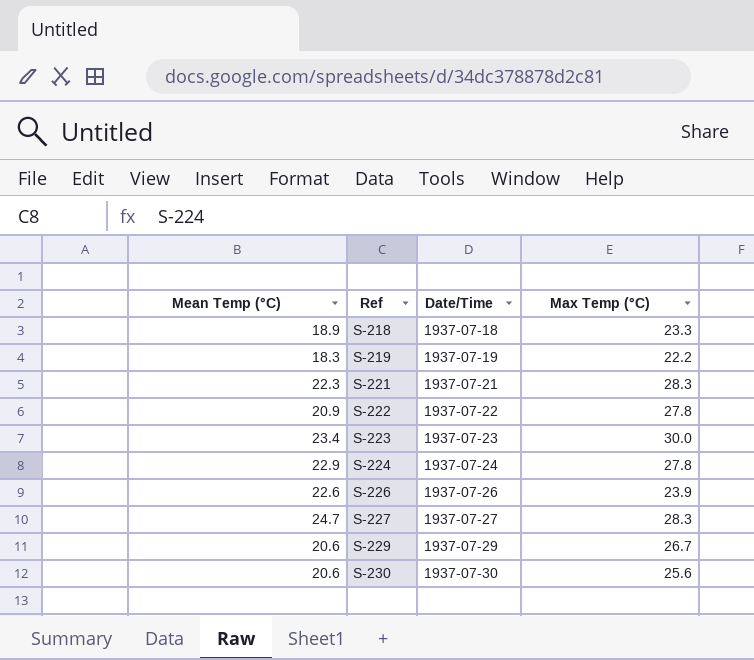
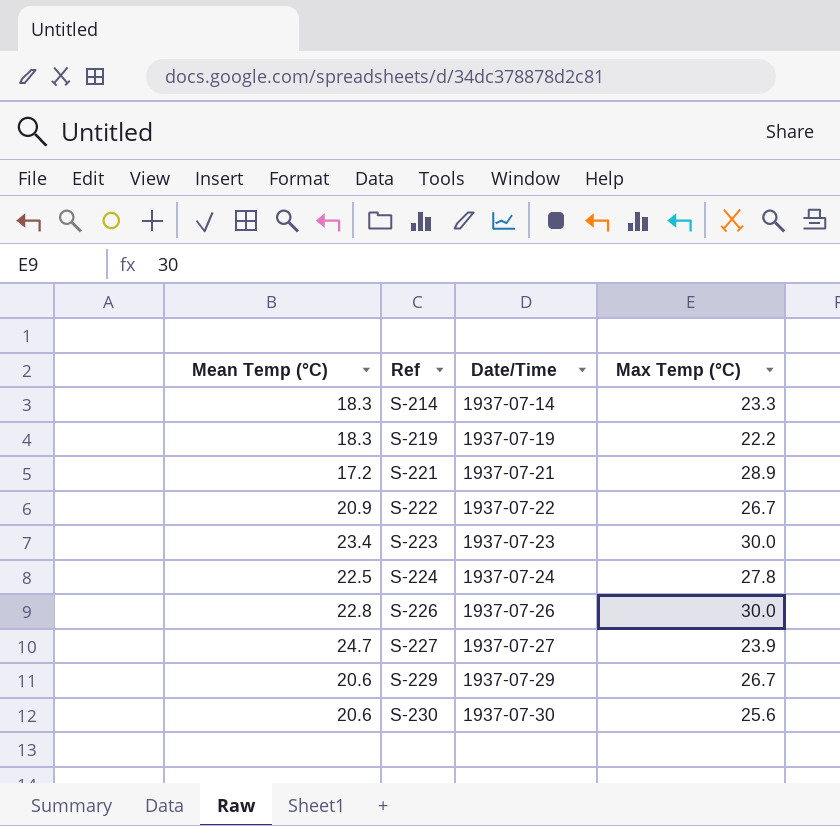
row S-218: 18.9 | 1937-07-18 | 23.3 -> none
row S-214: none -> 18.3 | 1937-07-14 | 23.3
S-221 | Mean Temp (°C): 22.3 -> 17.2
S-221 | Max Temp (°C): 28.3 -> 28.9
S-222 | Max Temp (°C): 27.8 -> 26.7
S-224 | Mean Temp (°C): 22.9 -> 22.5
S-226 | Mean Temp (°C): 22.6 -> 22.8
S-226 | Max Temp (°C): 23.9 -> 30.0
S-227 | Max Temp (°C): 28.3 -> 23.9

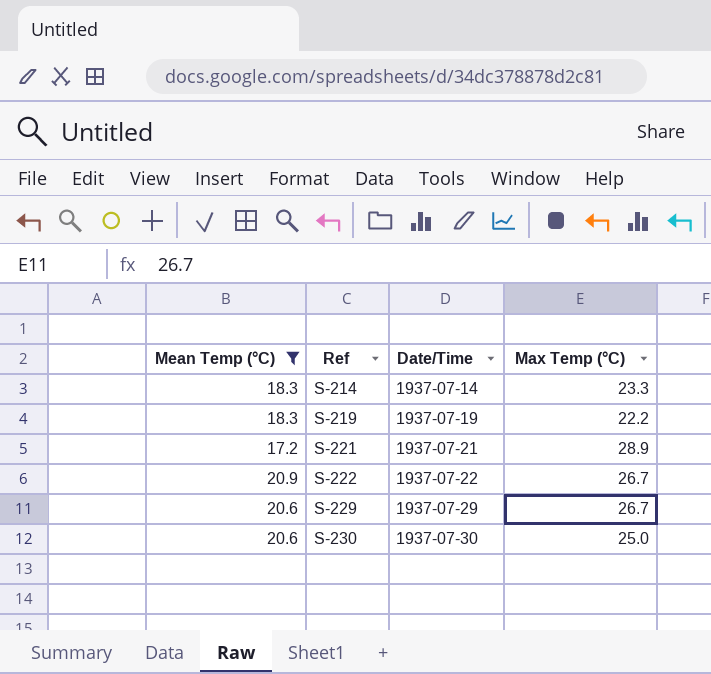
filter: none -> Mean Temp (°C) <= 20.9
S-230 | Max Temp (°C): 25.6 -> 25.0

